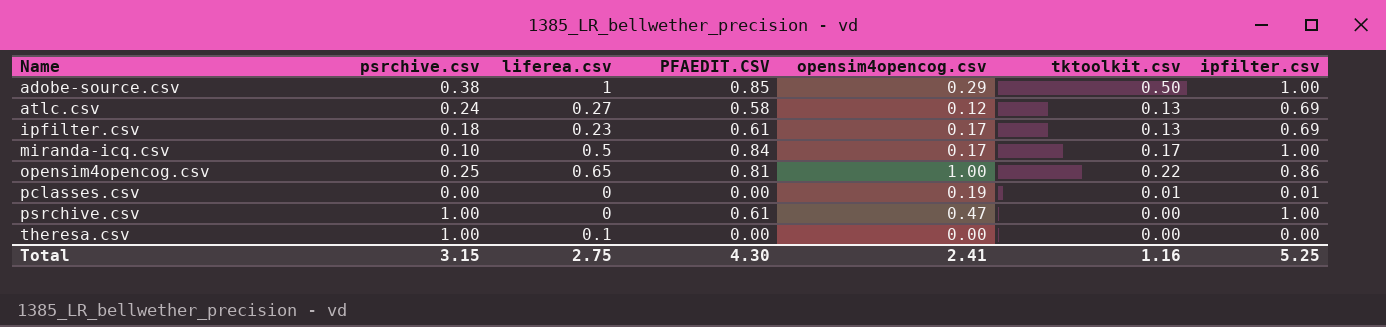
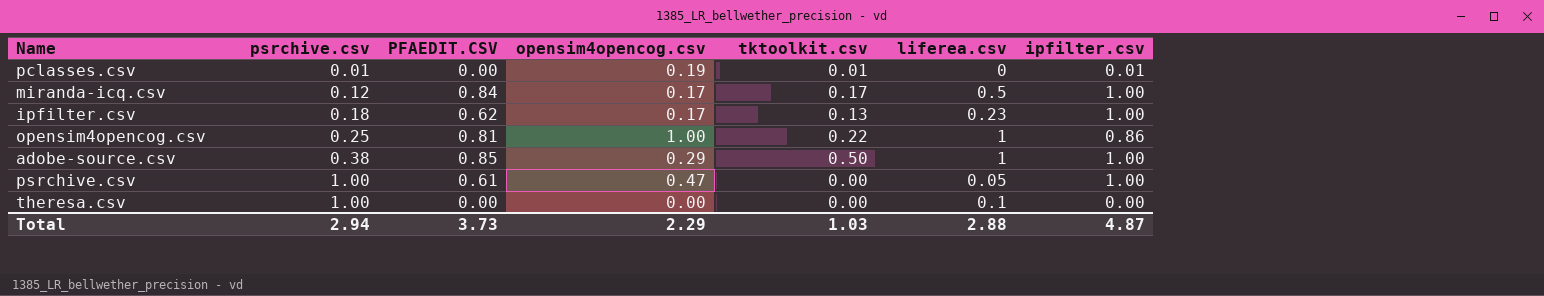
row order: Name ascending -> psrchive.csv ascending
column liferea.csv | position: 3 -> 6
row atlc.csv: 0.24 | 0.27 | 0.58 | 0.12 | 0.13 | 0.69 -> none
pclasses.csv | psrchive.csv: 0.00 -> 0.01
miranda-icq.csv | psrchive.csv: 0.10 -> 0.12
ipfilter.csv | PFAEDIT.CSV: 0.61 -> 0.62
ipfilter.csv | ipfilter.csv: 0.69 -> 1.00
opensim4opencog.csv | liferea.csv: 0.65 -> 1
psrchive.csv | liferea.csv: 0 -> 0.05
Total | psrchive.csv: 3.15 -> 2.94
Total | PFAEDIT.CSV: 4.30 -> 3.73
Total | opensim4opencog.csv: 2.41 -> 2.29
Total | tktoolkit.csv: 1.16 -> 1.03
Total | liferea.csv: 2.75 -> 2.88
Total | ipfilter.csv: 5.25 -> 4.87

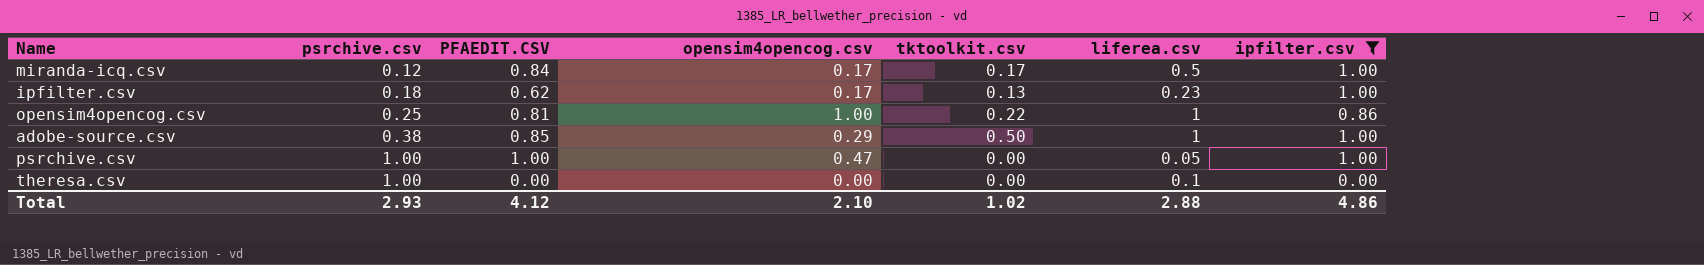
filter: none -> ipfilter.csv != 0.01
psrchive.csv | PFAEDIT.CSV: 0.61 -> 1.00
Total | psrchive.csv: 2.94 -> 2.93
Total | PFAEDIT.CSV: 3.73 -> 4.12
Total | opensim4opencog.csv: 2.29 -> 2.10
Total | tktoolkit.csv: 1.03 -> 1.02
Total | ipfilter.csv: 4.87 -> 4.86

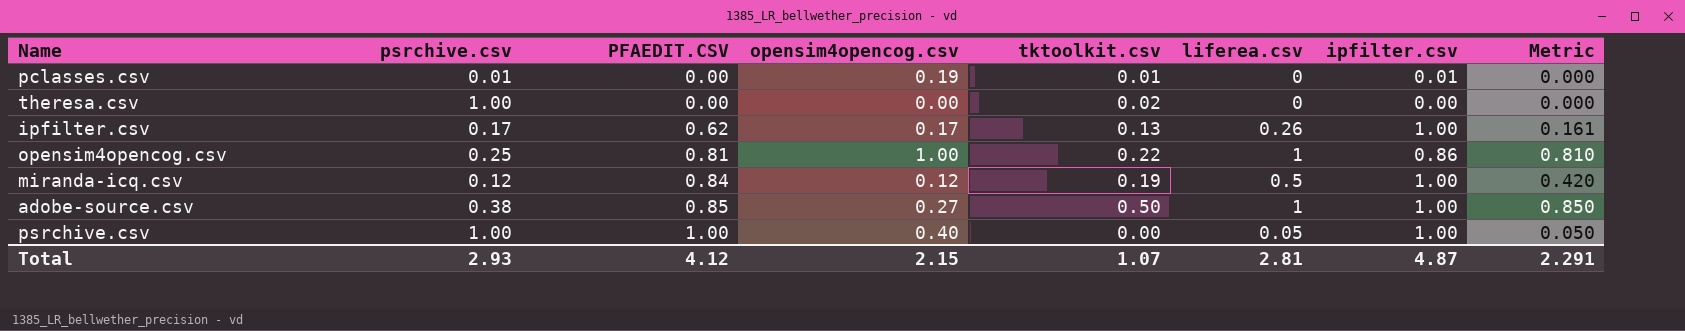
filter: ipfilter.csv != 0.01 -> none
row order: psrchive.csv ascending -> PFAEDIT.CSV ascending
column Metric | formula: none -> [PFAEDIT.CSV] * [liferea.csv]
theresa.csv | tktoolkit.csv: 0.00 -> 0.02
theresa.csv | liferea.csv: 0.1 -> 0
ipfilter.csv | psrchive.csv: 0.18 -> 0.17
ipfilter.csv | liferea.csv: 0.23 -> 0.26
miranda-icq.csv | opensim4opencog.csv: 0.17 -> 0.12
miranda-icq.csv | tktoolkit.csv: 0.17 -> 0.19
adobe-source.csv | opensim4opencog.csv: 0.29 -> 0.27
psrchive.csv | opensim4opencog.csv: 0.47 -> 0.40
Total | opensim4opencog.csv: 2.10 -> 2.15
Total | tktoolkit.csv: 1.02 -> 1.07
Total | liferea.csv: 2.88 -> 2.81
Total | ipfilter.csv: 4.86 -> 4.87

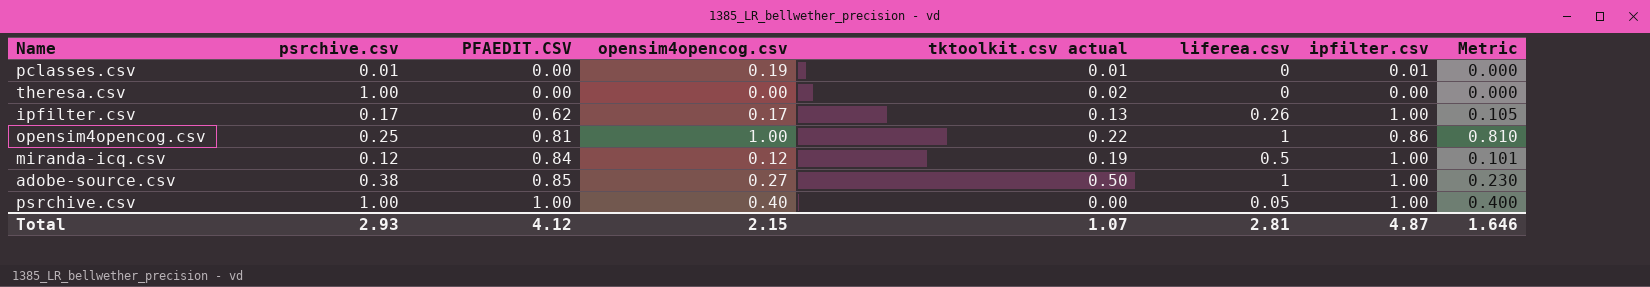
column name: tktoolkit.csv -> tktoolkit.csv actual
column Metric | formula: [PFAEDIT.CSV] * [liferea.csv] -> [PFAEDIT.CSV] * [opensim4opencog.csv]
Total | Metric: 2.291 -> 1.646

